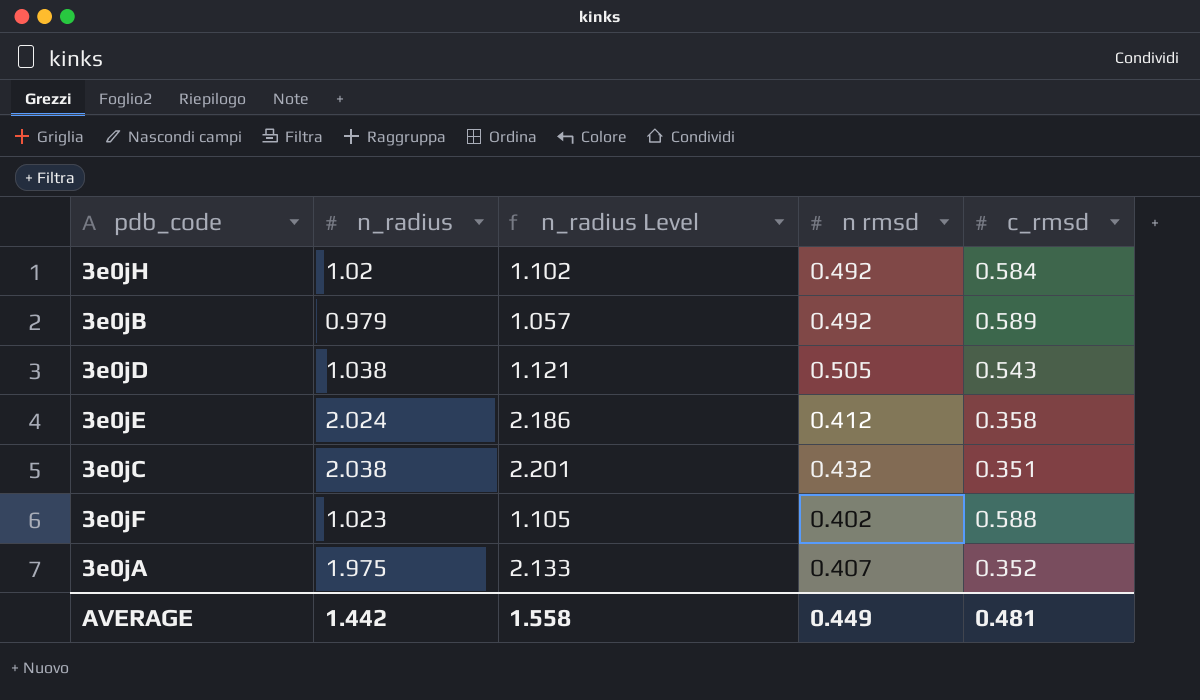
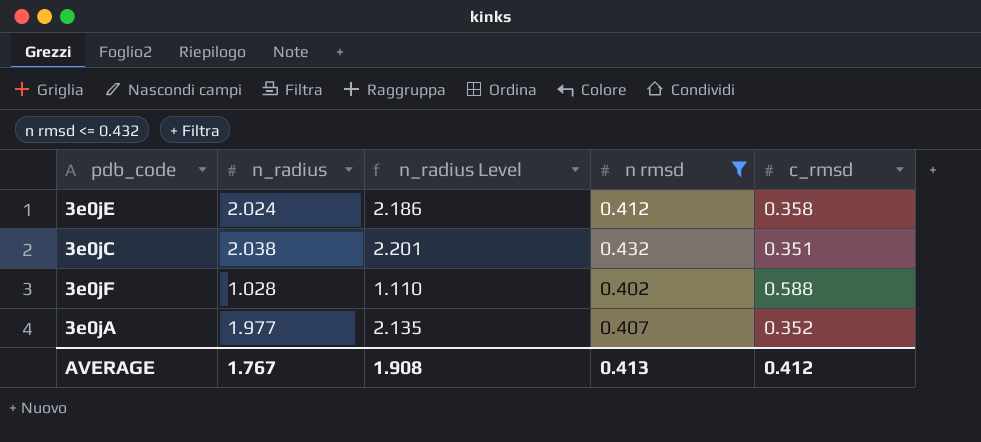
filter: none -> n rmsd <= 0.432
3e0jF | n_radius: 1.023 -> 1.028
3e0jF | n_radius Level: 1.105 -> 1.110
3e0jA | n_radius: 1.975 -> 1.977
3e0jA | n_radius Level: 2.133 -> 2.135
AVERAGE | n_radius: 1.442 -> 1.767
AVERAGE | n_radius Level: 1.558 -> 1.908
AVERAGE | n rmsd: 0.449 -> 0.413
AVERAGE | c_rmsd: 0.481 -> 0.412

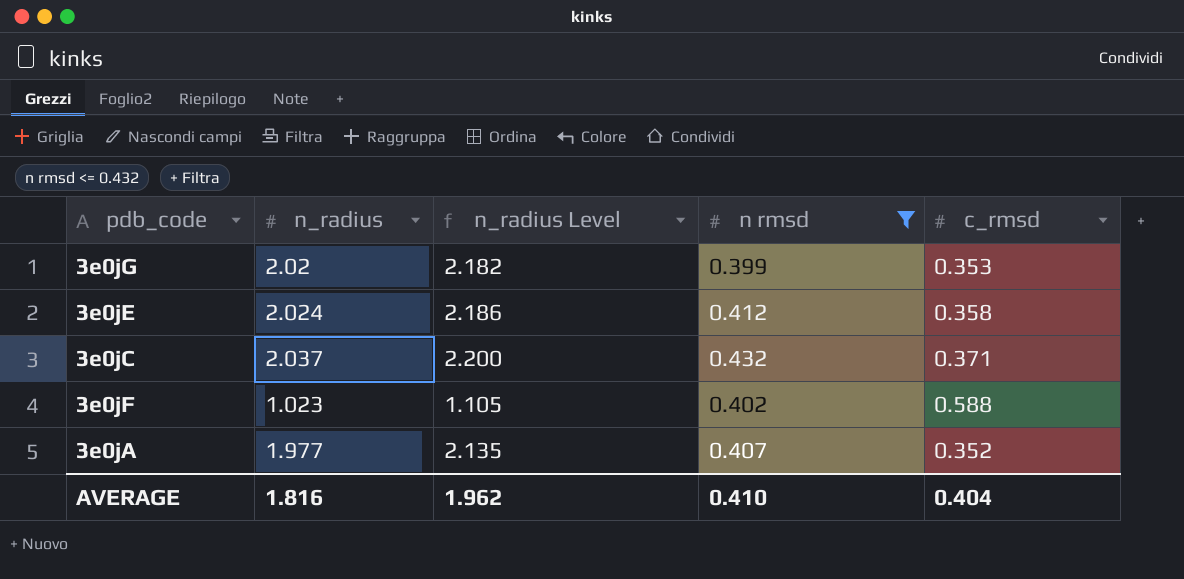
row 3e0jG: none -> 2.02 | 2.182 | 0.399 | 0.353
3e0jC | n_radius: 2.038 -> 2.037
3e0jC | n_radius Level: 2.201 -> 2.200
3e0jC | c_rmsd: 0.351 -> 0.371
3e0jF | n_radius: 1.028 -> 1.023
3e0jF | n_radius Level: 1.110 -> 1.105
AVERAGE | n_radius: 1.767 -> 1.816
AVERAGE | n_radius Level: 1.908 -> 1.962
AVERAGE | n rmsd: 0.413 -> 0.410
AVERAGE | c_rmsd: 0.412 -> 0.404

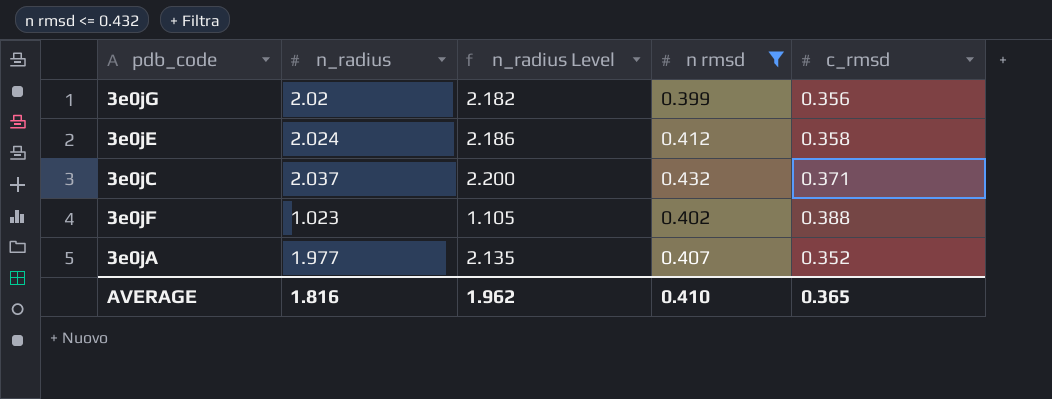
3e0jG | c_rmsd: 0.353 -> 0.356
3e0jF | c_rmsd: 0.588 -> 0.388
AVERAGE | c_rmsd: 0.404 -> 0.365

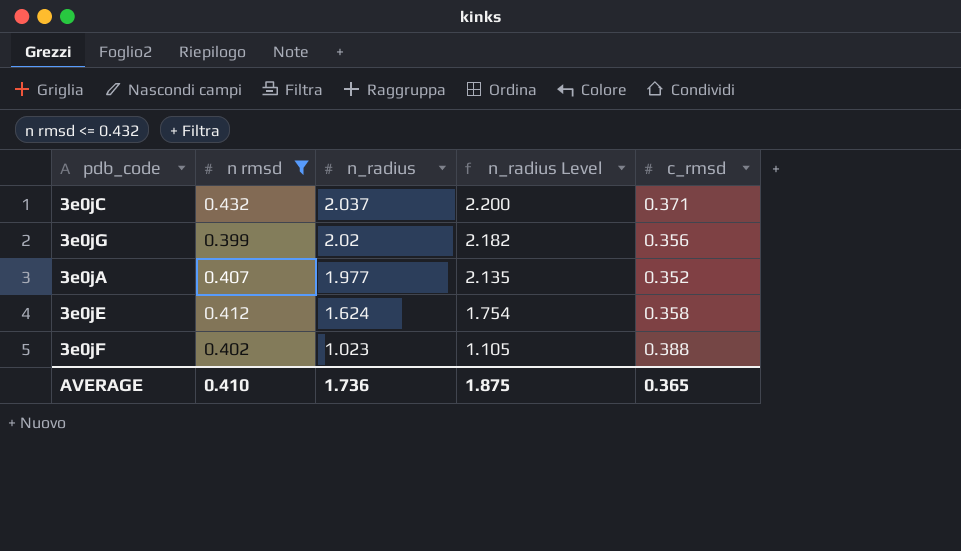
row order: none -> n_radius descending
column n rmsd | position: 4 -> 2
3e0jE | n_radius: 2.024 -> 1.624
3e0jE | n_radius Level: 2.186 -> 1.754
AVERAGE | n_radius: 1.816 -> 1.736
AVERAGE | n_radius Level: 1.962 -> 1.875

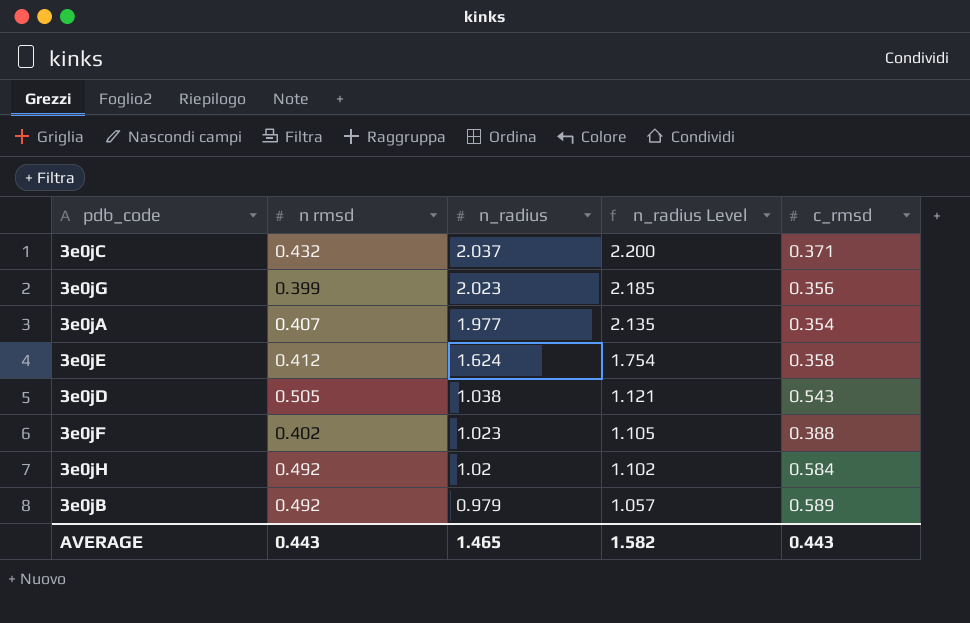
filter: n rmsd <= 0.432 -> none
3e0jG | n_radius: 2.02 -> 2.023
3e0jG | n_radius Level: 2.182 -> 2.185
3e0jA | c_rmsd: 0.352 -> 0.354
AVERAGE | n rmsd: 0.410 -> 0.443
AVERAGE | n_radius: 1.736 -> 1.465
AVERAGE | n_radius Level: 1.875 -> 1.582
AVERAGE | c_rmsd: 0.365 -> 0.443

